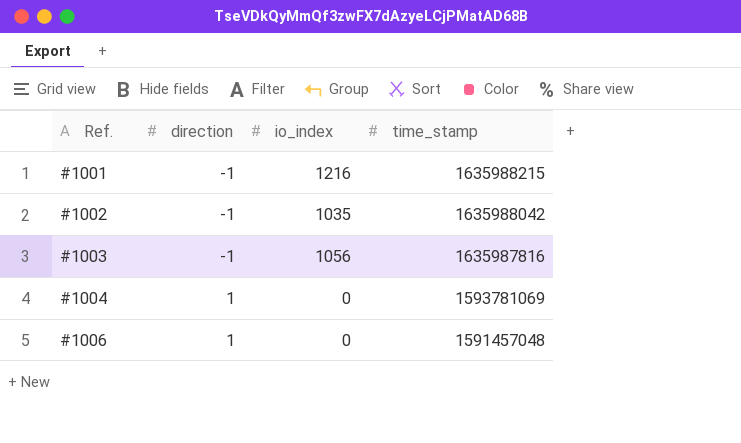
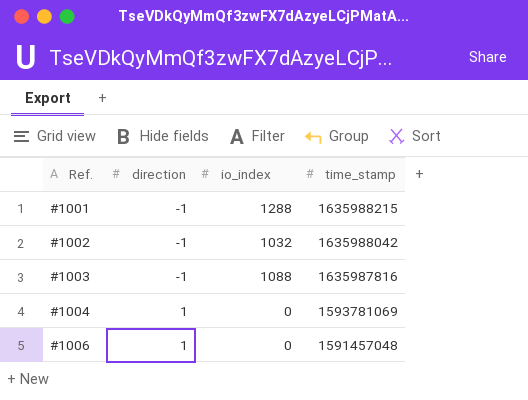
#1001 | io_index: 1216 -> 1288
#1002 | io_index: 1035 -> 1032
#1003 | io_index: 1056 -> 1088

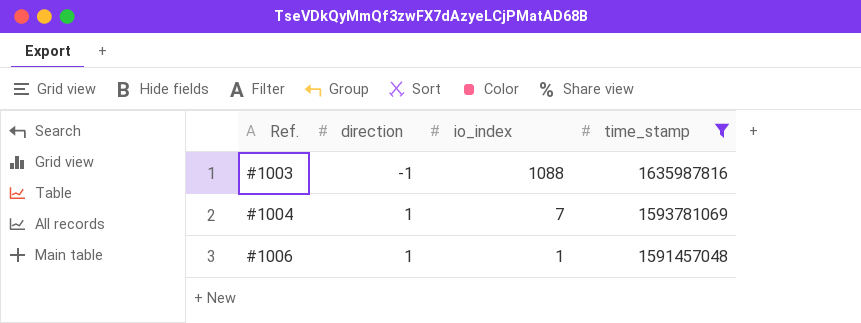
filter: none -> time_stamp <= 1635987816
#1004 | io_index: 0 -> 7
#1006 | io_index: 0 -> 1

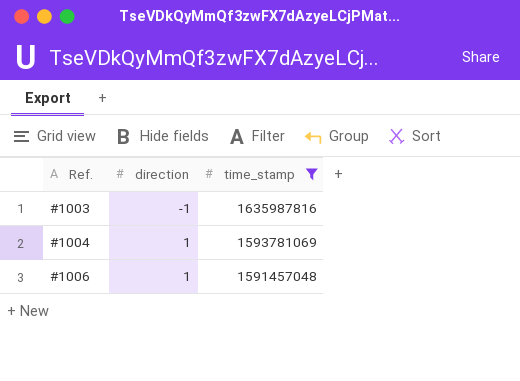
column io_index | position: 3 -> none

